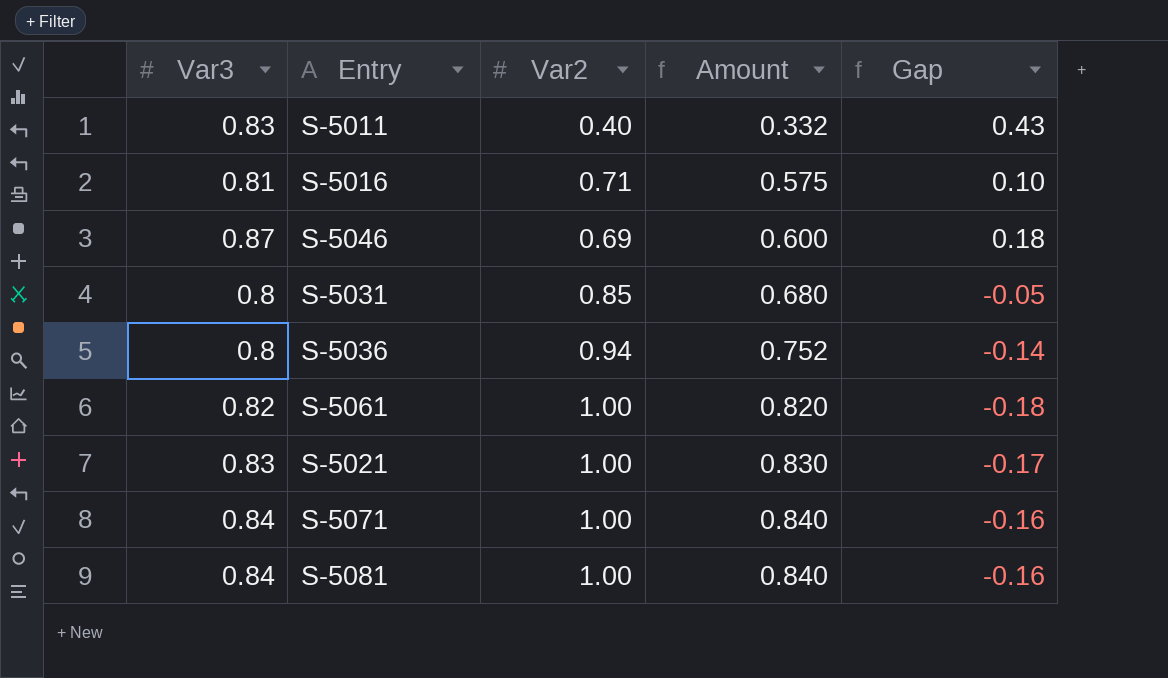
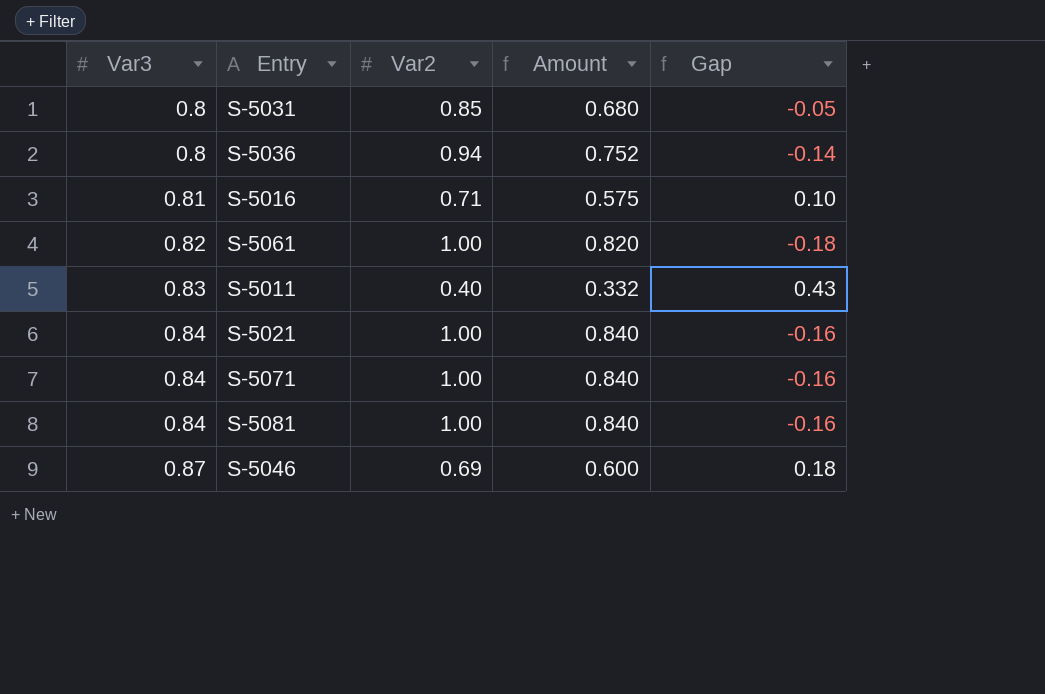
row order: Amount ascending -> Var3 ascending
S-5021 | Var3: 0.83 -> 0.84
S-5021 | Amount: 0.830 -> 0.840
S-5021 | Gap: -0.17 -> -0.16

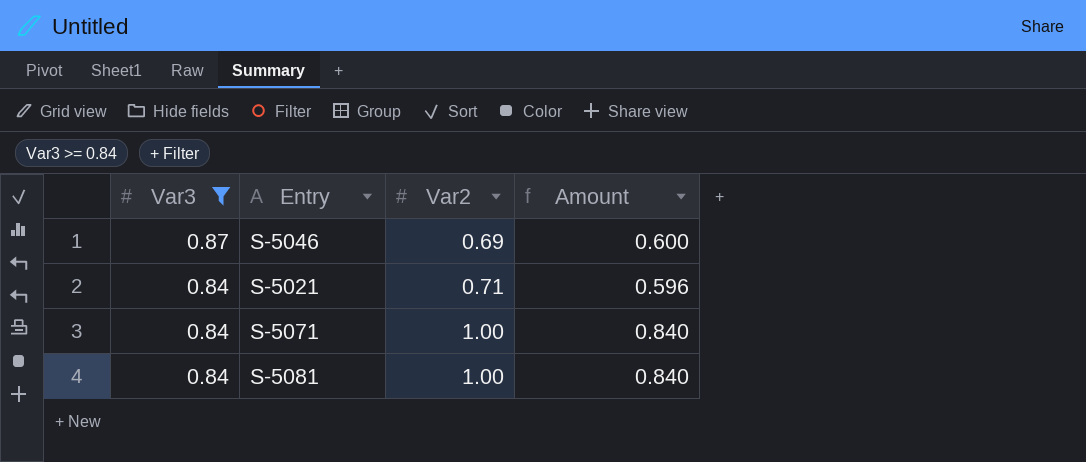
filter: none -> Var3 >= 0.84
row order: Var3 ascending -> Var3 descending
column Gap | formula: [Var3] - [Var2] -> none
S-5021 | Var2: 1.00 -> 0.71
S-5021 | Amount: 0.840 -> 0.596

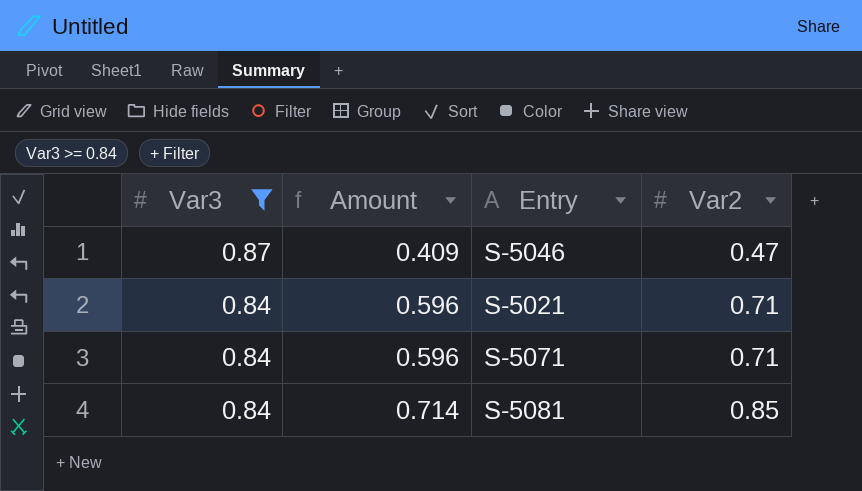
column Amount | position: 4 -> 2
S-5046 | Amount: 0.600 -> 0.409
S-5046 | Var2: 0.69 -> 0.47
S-5071 | Amount: 0.840 -> 0.596
S-5071 | Var2: 1.00 -> 0.71
S-5081 | Amount: 0.840 -> 0.714
S-5081 | Var2: 1.00 -> 0.85

